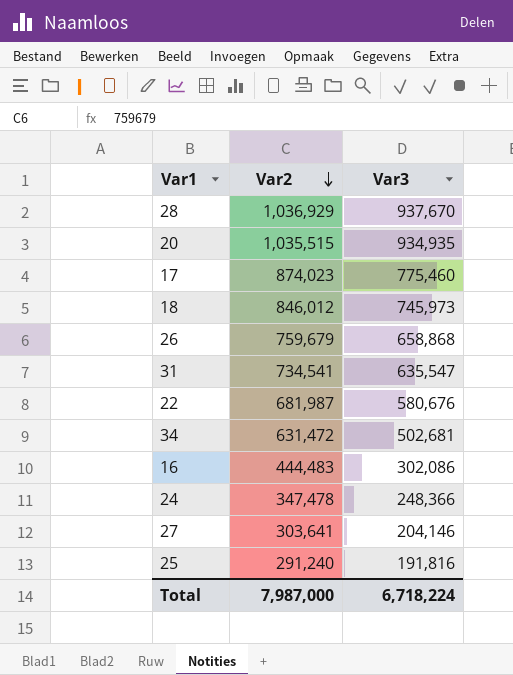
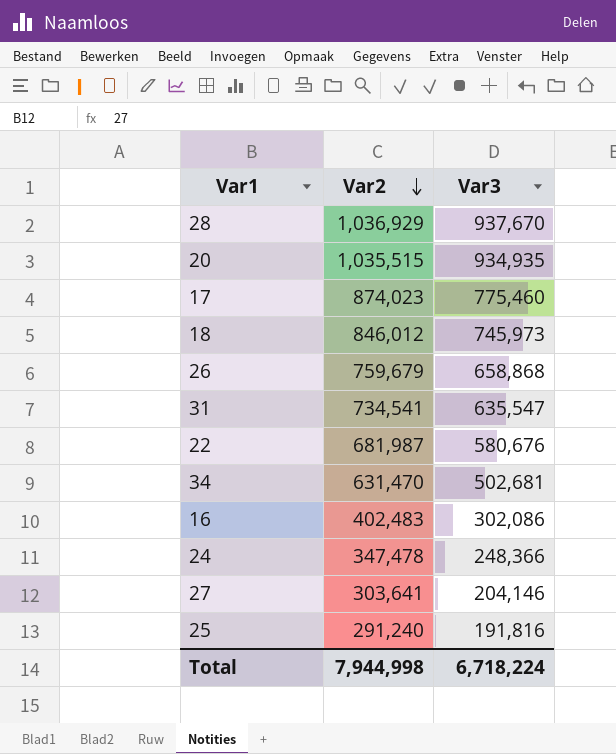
34 | Var2: 631,472 -> 631,470
16 | Var2: 444,483 -> 402,483
Total | Var2: 7,987,000 -> 7,944,998

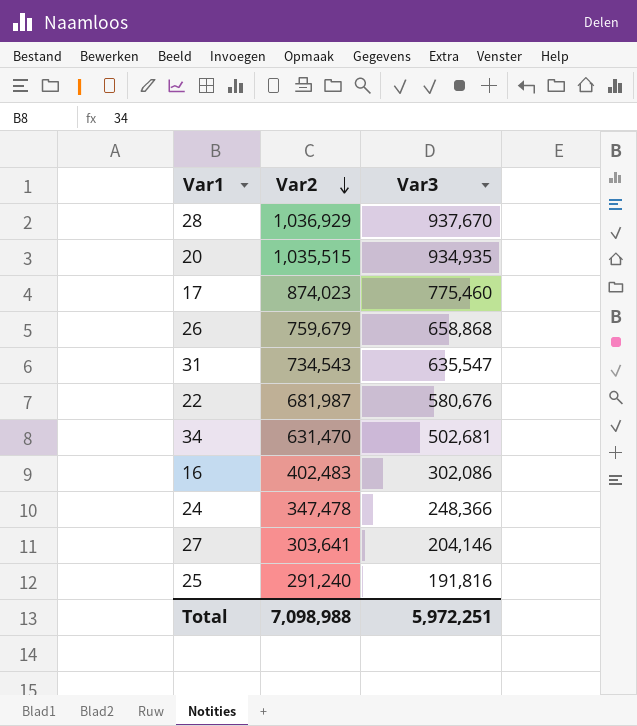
row 18: 846,012 | 745,973 -> none
31 | Var2: 734,541 -> 734,543
Total | Var2: 7,944,998 -> 7,098,988
Total | Var3: 6,718,224 -> 5,972,251

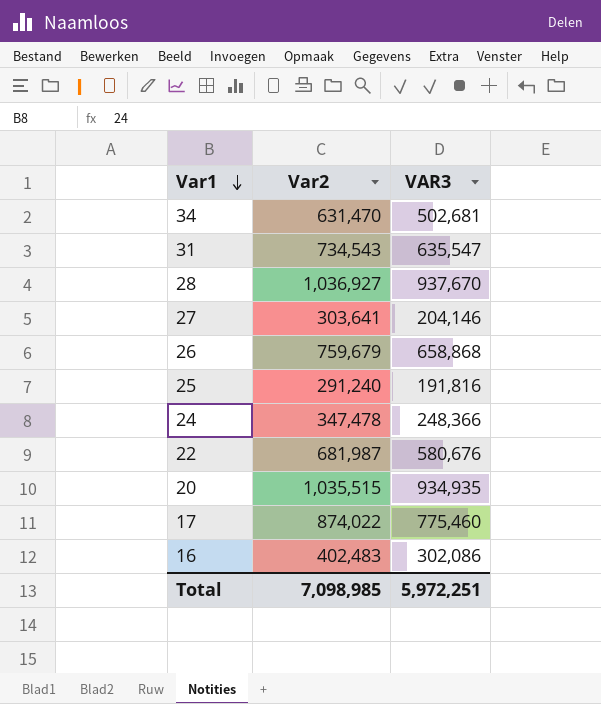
row order: Var2 descending -> Var1 descending
column name: Var3 -> VAR3
28 | Var2: 1,036,929 -> 1,036,927
17 | Var2: 874,023 -> 874,022
Total | Var2: 7,098,988 -> 7,098,985

